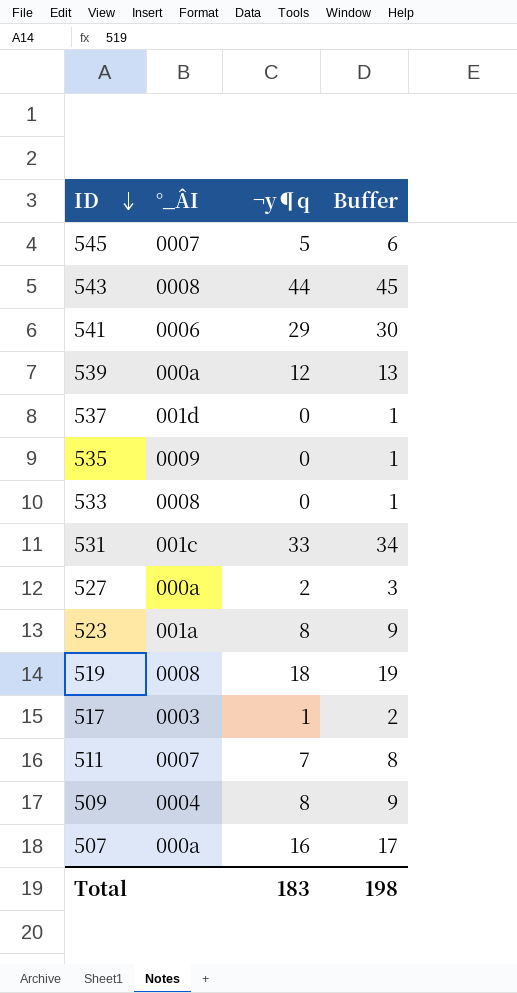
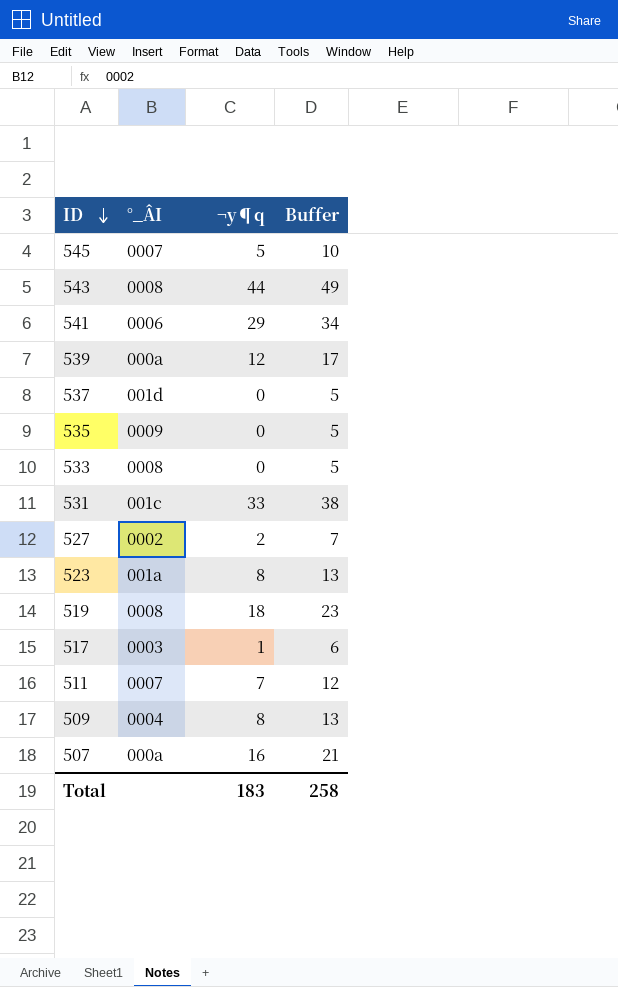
column Buffer | formula: [¬y¶q] + 1 -> [¬y¶q] + 5
527 | °_ÂI: 000a -> 0002
Total | Buffer: 198 -> 258

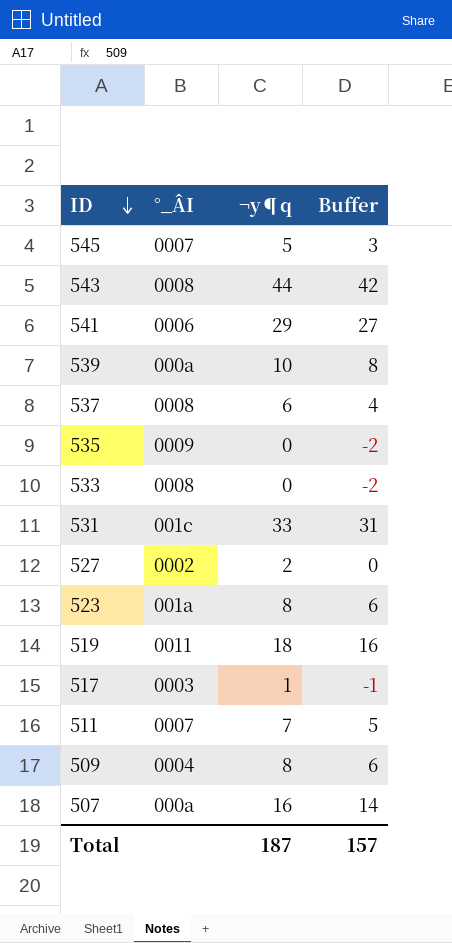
column Buffer | formula: [¬y¶q] + 5 -> [¬y¶q] - 2
539 | ¬y¶q: 12 -> 10
537 | °_ÂI: 001d -> 0008
537 | ¬y¶q: 0 -> 6
519 | °_ÂI: 0008 -> 0011
Total | ¬y¶q: 183 -> 187
Total | Buffer: 258 -> 157

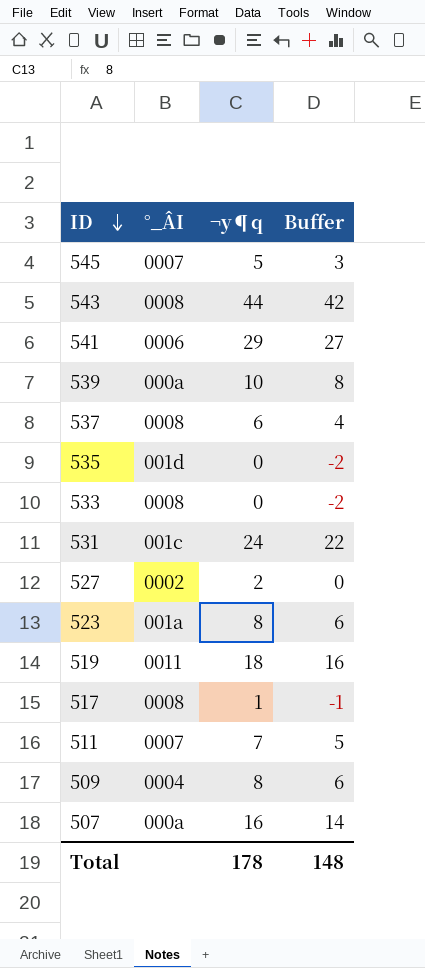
535 | °_ÂI: 0009 -> 001d
531 | ¬y¶q: 33 -> 24
531 | Buffer: 31 -> 22
517 | °_ÂI: 0003 -> 0008
Total | ¬y¶q: 187 -> 178
Total | Buffer: 157 -> 148

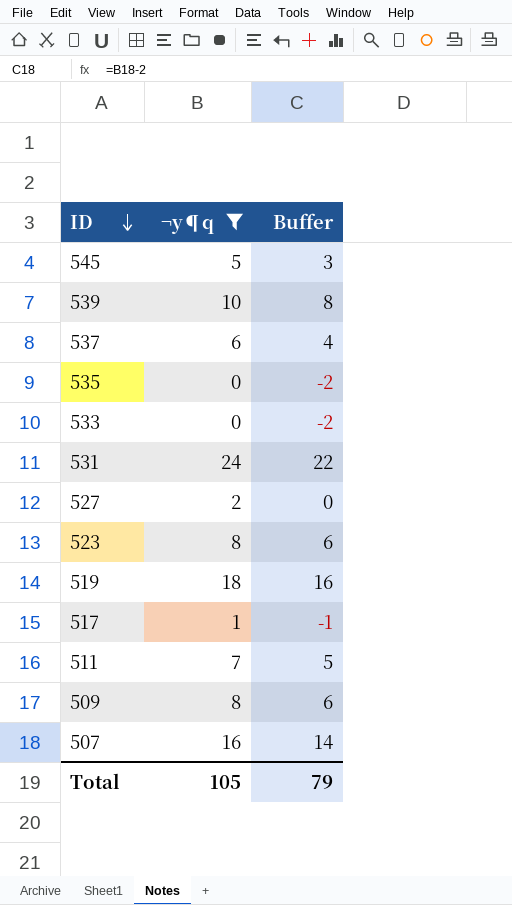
filter: none -> ¬y¶q <= 24
column °_ÂI | position: 2 -> none
Total | ¬y¶q: 178 -> 105
Total | Buffer: 148 -> 79

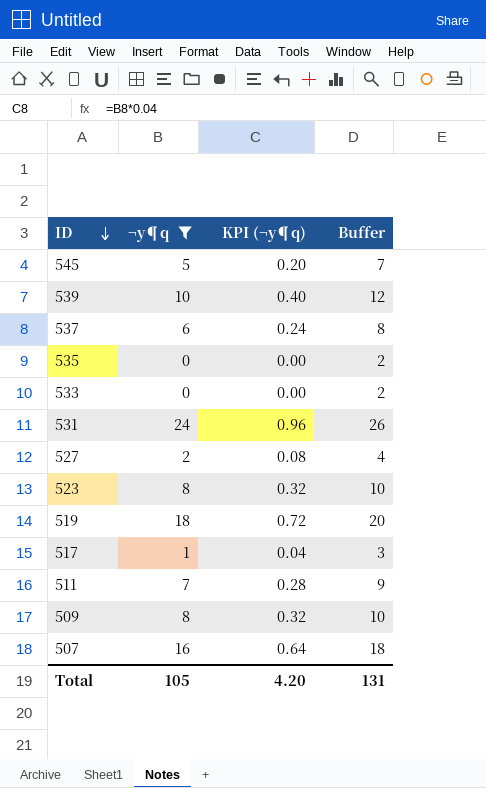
column KPI (¬y¶q) | formula: none -> [¬y¶q] * 0.04
column Buffer | formula: [¬y¶q] - 2 -> [¬y¶q] + 2
Total | Buffer: 79 -> 131

